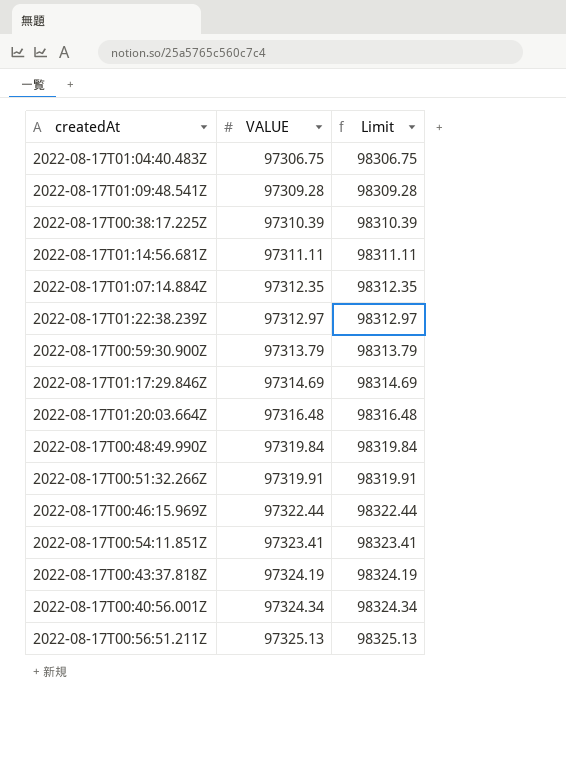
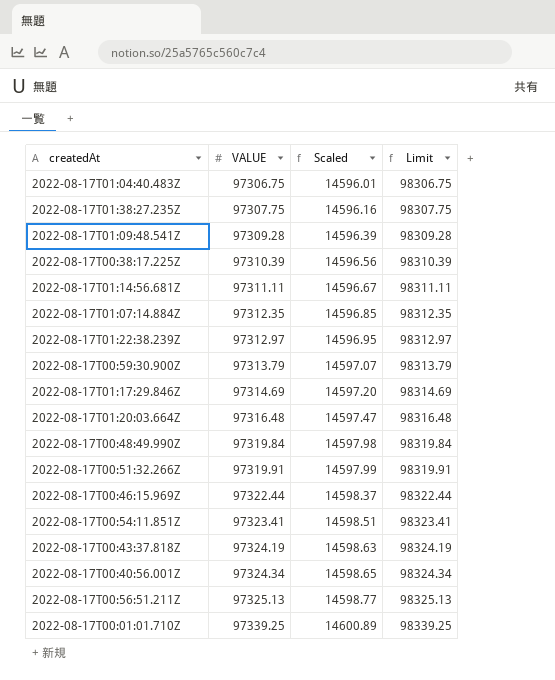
column Scaled | formula: none -> [VALUE] * 0.15
row 2022-08-17T01:38:27.235Z: none -> 97307.75 | 14596.16 | 98307.75
row 2022-08-17T00:01:01.710Z: none -> 97339.25 | 14600.89 | 98339.25

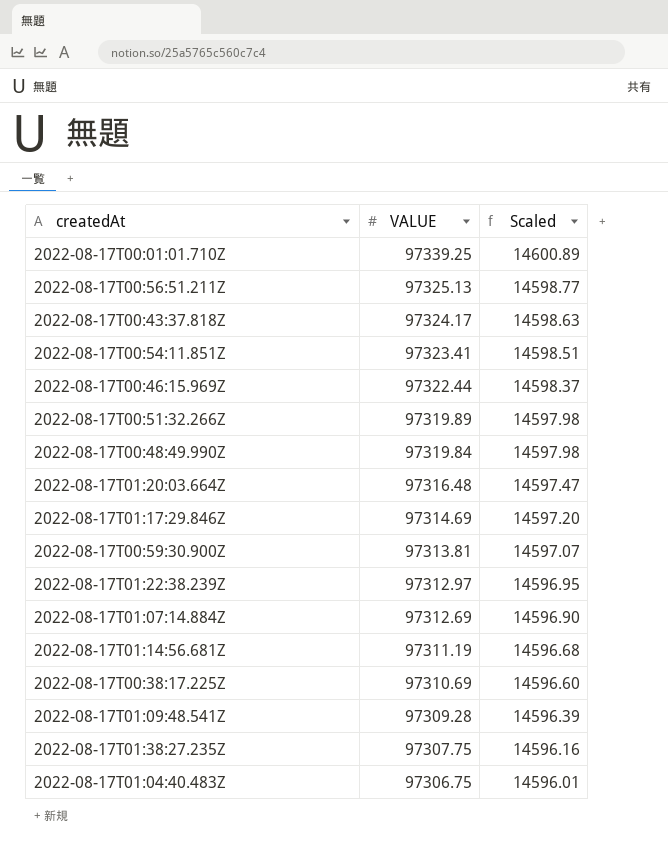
row order: VALUE ascending -> VALUE descending
column Limit | formula: [VALUE] + 1000 -> none
row 2022-08-17T00:40:56.001Z: 97324.34 | 14598.65 | 98324.34 -> none
2022-08-17T00:43:37.818Z | VALUE: 97324.19 -> 97324.17
2022-08-17T00:51:32.266Z | VALUE: 97319.91 -> 97319.89
2022-08-17T00:51:32.266Z | Scaled: 14597.99 -> 14597.98
2022-08-17T00:59:30.900Z | VALUE: 97313.79 -> 97313.81
2022-08-17T01:07:14.884Z | VALUE: 97312.35 -> 97312.69
2022-08-17T01:07:14.884Z | Scaled: 14596.85 -> 14596.90
2022-08-17T01:14:56.681Z | VALUE: 97311.11 -> 97311.19
2022-08-17T01:14:56.681Z | Scaled: 14596.67 -> 14596.68
2022-08-17T00:38:17.225Z | VALUE: 97310.39 -> 97310.69
2022-08-17T00:38:17.225Z | Scaled: 14596.56 -> 14596.60

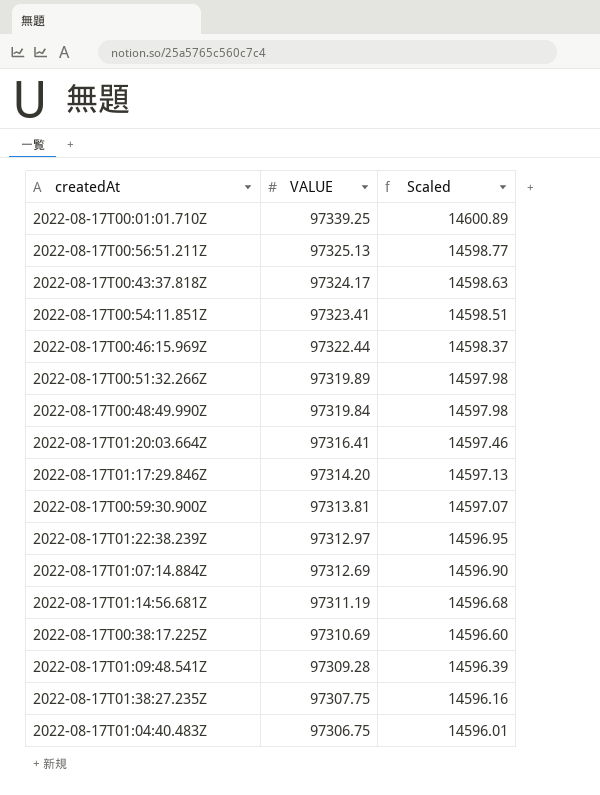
2022-08-17T01:20:03.664Z | VALUE: 97316.48 -> 97316.41
2022-08-17T01:20:03.664Z | Scaled: 14597.47 -> 14597.46
2022-08-17T01:17:29.846Z | VALUE: 97314.69 -> 97314.20
2022-08-17T01:17:29.846Z | Scaled: 14597.20 -> 14597.13

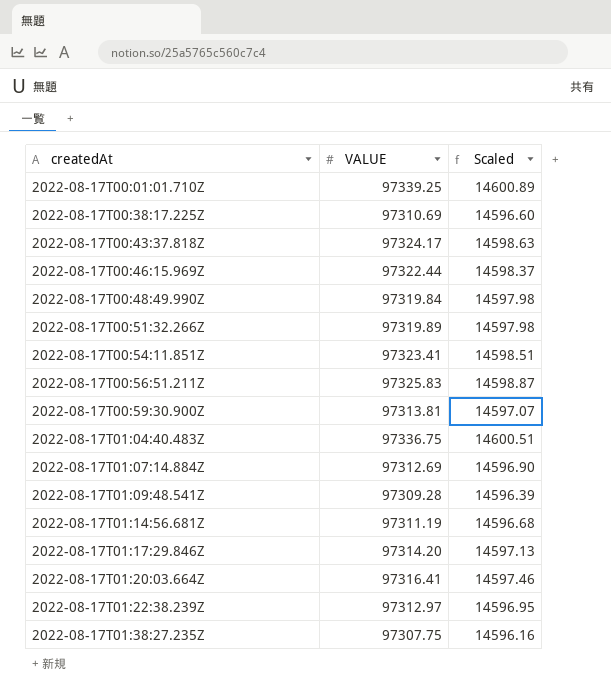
row order: VALUE descending -> createdAt ascending
2022-08-17T00:56:51.211Z | VALUE: 97325.13 -> 97325.83
2022-08-17T00:56:51.211Z | Scaled: 14598.77 -> 14598.87
2022-08-17T01:04:40.483Z | VALUE: 97306.75 -> 97336.75
2022-08-17T01:04:40.483Z | Scaled: 14596.01 -> 14600.51

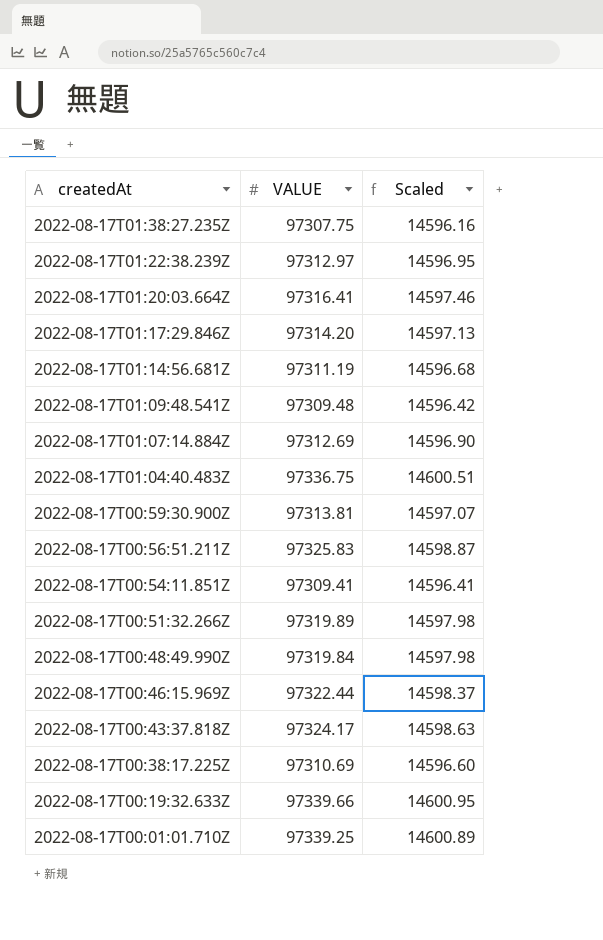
row order: createdAt ascending -> createdAt descending
2022-08-17T01:09:48.541Z | VALUE: 97309.28 -> 97309.48
2022-08-17T01:09:48.541Z | Scaled: 14596.39 -> 14596.42
2022-08-17T00:54:11.851Z | VALUE: 97323.41 -> 97309.41
2022-08-17T00:54:11.851Z | Scaled: 14598.51 -> 14596.41
row 2022-08-17T00:19:32.633Z: none -> 97339.66 | 14600.95

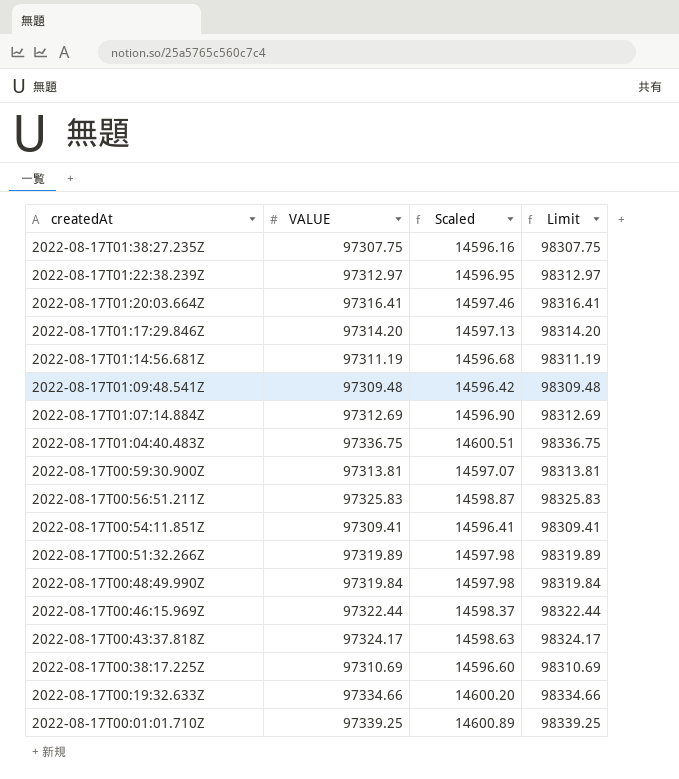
column Limit | formula: none -> [VALUE] + 1000
2022-08-17T00:19:32.633Z | VALUE: 97339.66 -> 97334.66
2022-08-17T00:19:32.633Z | Scaled: 14600.95 -> 14600.20

